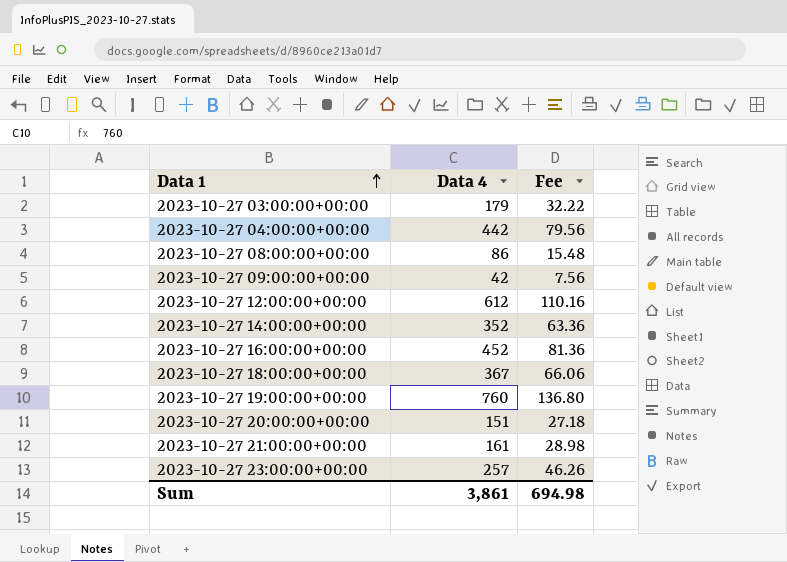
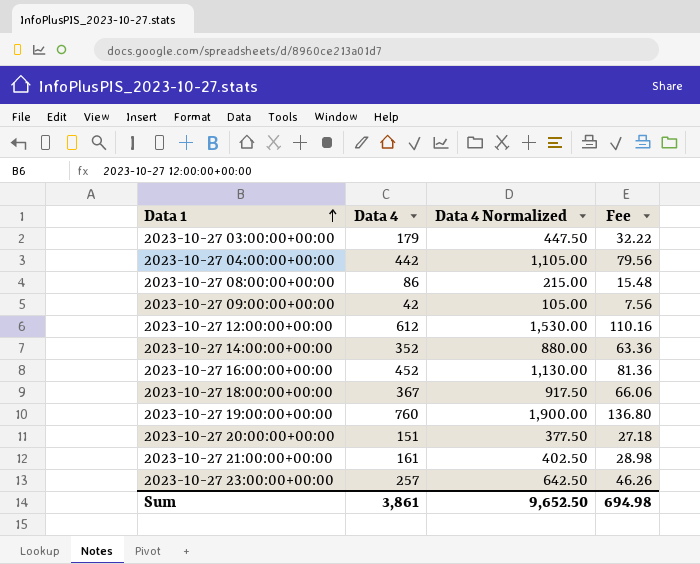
column Data 4 Normalized | formula: none -> [Data 4] * 2.5

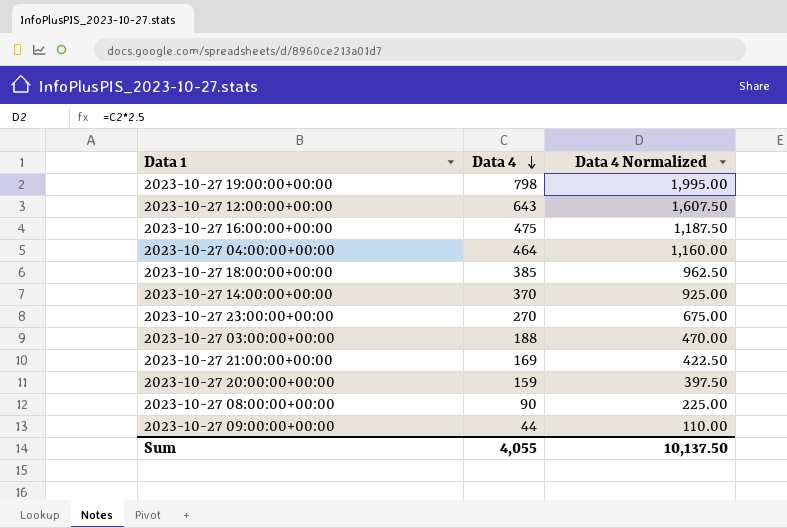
row order: Data 1 ascending -> Data 4 descending
column Fee | formula: [Data 4] * 0.18 -> none
2023-10-27 19:00:00+00:00 | Data 4: 760 -> 798
2023-10-27 19:00:00+00:00 | Data 4 Normalized: 1,900.00 -> 1,995.00
2023-10-27 12:00:00+00:00 | Data 4: 612 -> 643
2023-10-27 12:00:00+00:00 | Data 4 Normalized: 1,530.00 -> 1,607.50
2023-10-27 16:00:00+00:00 | Data 4: 452 -> 475
2023-10-27 16:00:00+00:00 | Data 4 Normalized: 1,130.00 -> 1,187.50
2023-10-27 04:00:00+00:00 | Data 4: 442 -> 464
2023-10-27 04:00:00+00:00 | Data 4 Normalized: 1,105.00 -> 1,160.00
2023-10-27 18:00:00+00:00 | Data 4: 367 -> 385
2023-10-27 18:00:00+00:00 | Data 4 Normalized: 917.50 -> 962.50
2023-10-27 14:00:00+00:00 | Data 4: 352 -> 370
2023-10-27 14:00:00+00:00 | Data 4 Normalized: 880.00 -> 925.00
2023-10-27 23:00:00+00:00 | Data 4: 257 -> 270
2023-10-27 23:00:00+00:00 | Data 4 Normalized: 642.50 -> 675.00
2023-10-27 03:00:00+00:00 | Data 4: 179 -> 188
2023-10-27 03:00:00+00:00 | Data 4 Normalized: 447.50 -> 470.00
2023-10-27 21:00:00+00:00 | Data 4: 161 -> 169
2023-10-27 21:00:00+00:00 | Data 4 Normalized: 402.50 -> 422.50
2023-10-27 20:00:00+00:00 | Data 4: 151 -> 159
2023-10-27 20:00:00+00:00 | Data 4 Normalized: 377.50 -> 397.50
2023-10-27 08:00:00+00:00 | Data 4: 86 -> 90
2023-10-27 08:00:00+00:00 | Data 4 Normalized: 215.00 -> 225.00
2023-10-27 09:00:00+00:00 | Data 4: 42 -> 44
2023-10-27 09:00:00+00:00 | Data 4 Normalized: 105.00 -> 110.00
Sum | Data 4: 3,861 -> 4,055
Sum | Data 4 Normalized: 9,652.50 -> 10,137.50

